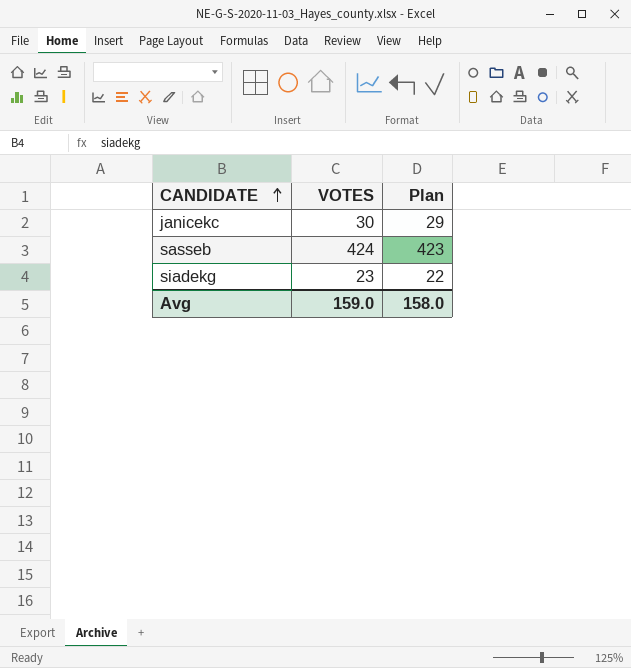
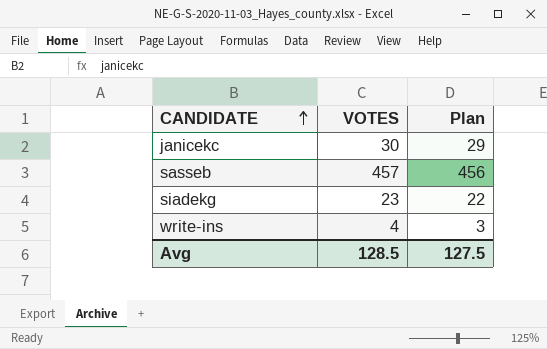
sasseb | VOTES: 424 -> 457
sasseb | Plan: 423 -> 456
row write-ins: none -> 4 | 3
Avg | VOTES: 159.0 -> 128.5
Avg | Plan: 158.0 -> 127.5

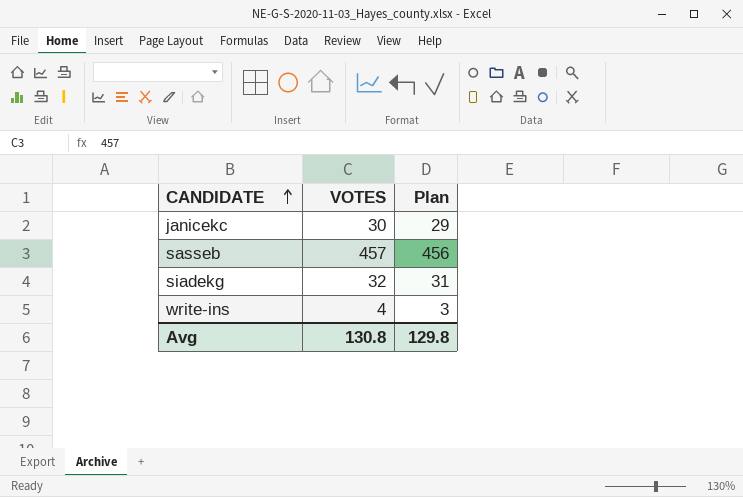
siadekg | VOTES: 23 -> 32
siadekg | Plan: 22 -> 31
Avg | VOTES: 128.5 -> 130.8
Avg | Plan: 127.5 -> 129.8

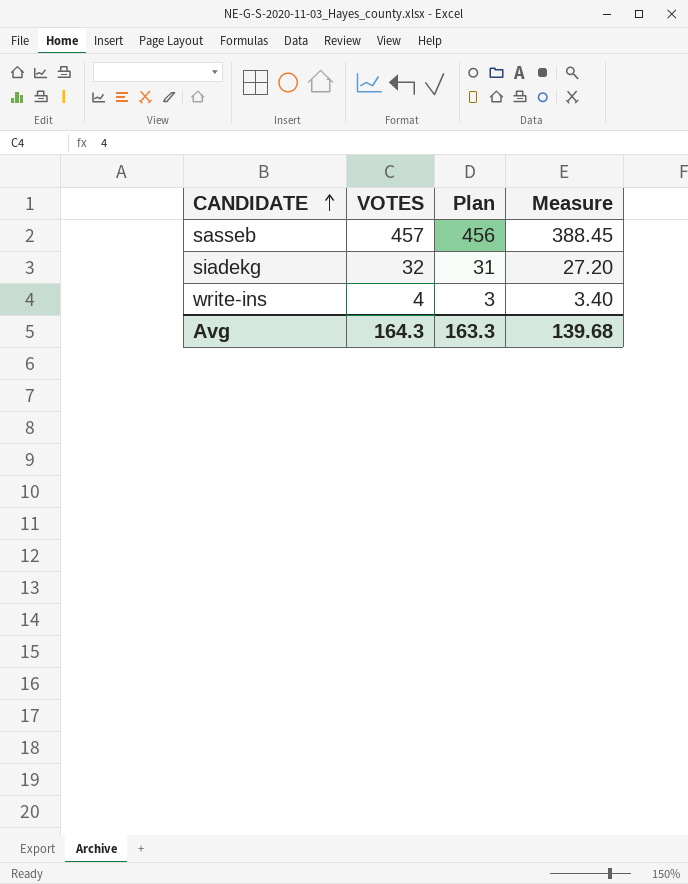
column Measure | formula: none -> [VOTES] * 0.85
row janicekc: 30 | 29 -> none
Avg | VOTES: 130.8 -> 164.3
Avg | Plan: 129.8 -> 163.3

